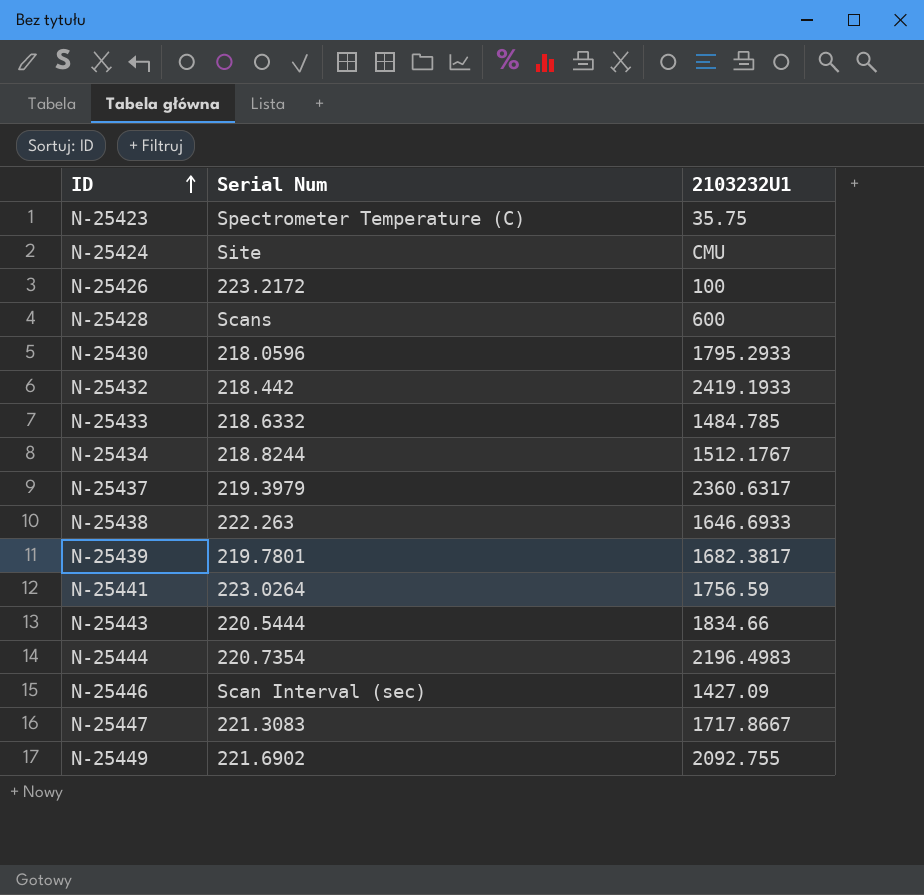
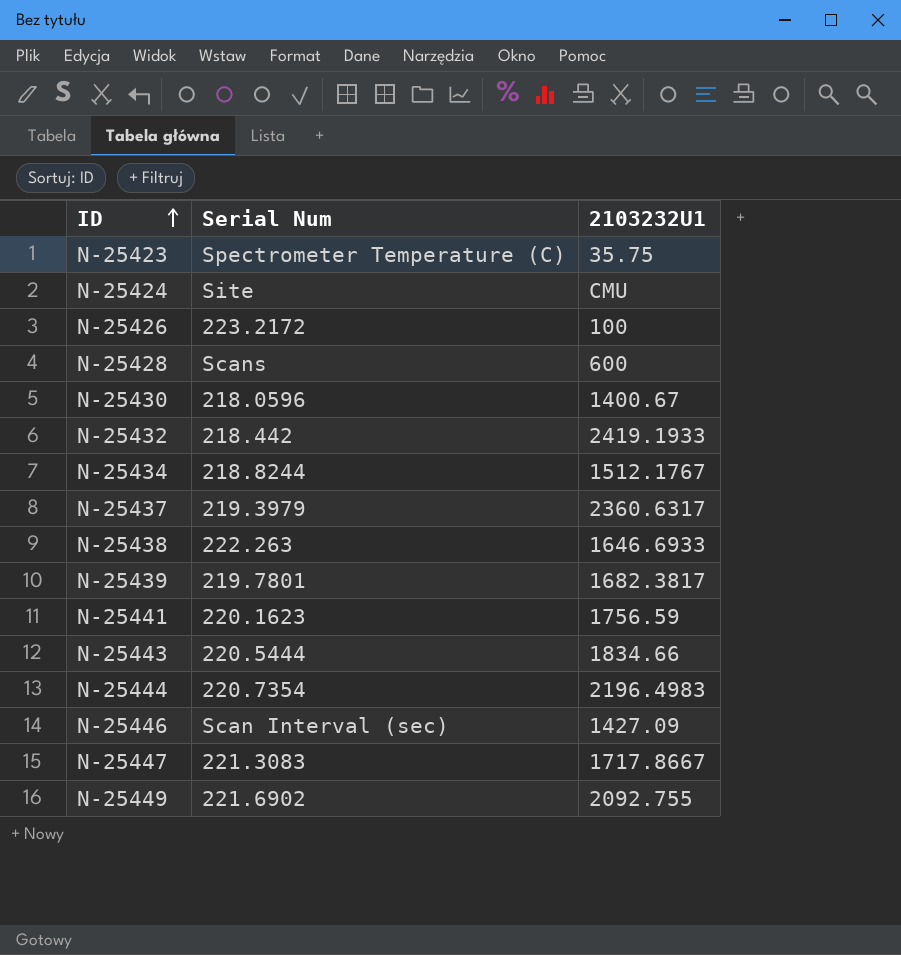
row N-25433: 218.6332 | 1484.785 -> none
N-25430 | 2103232U1: 1795.2933 -> 1400.67
N-25441 | Serial Num: 223.0264 -> 220.1623

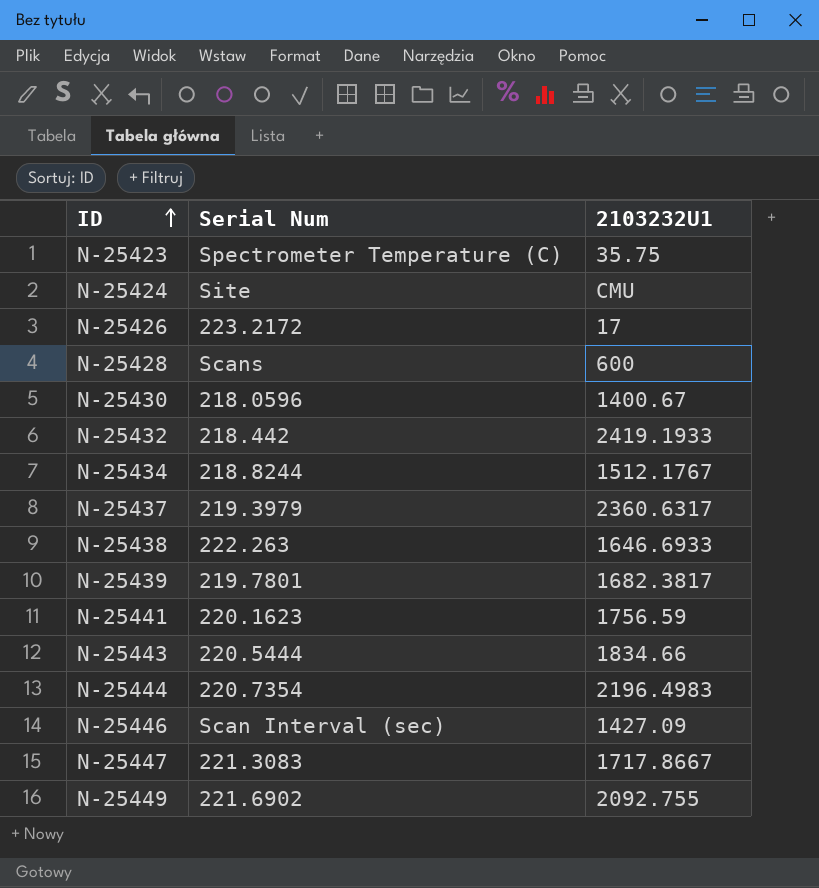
N-25426 | 2103232U1: 100 -> 17

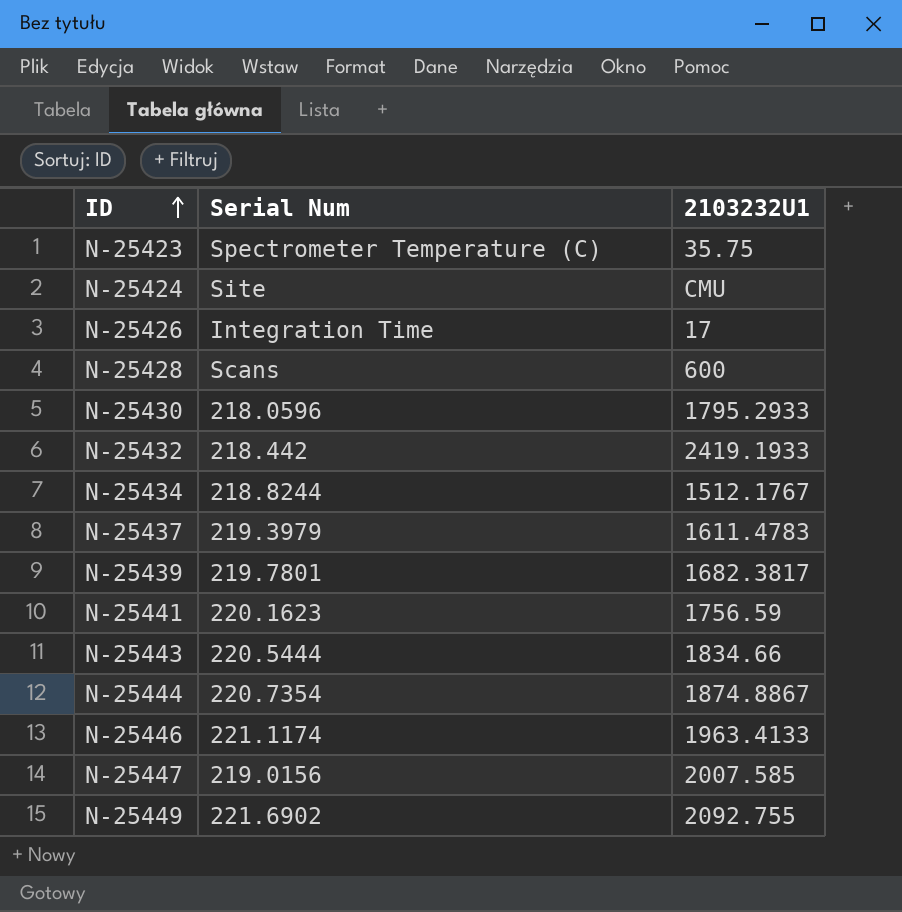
row N-25438: 222.263 | 1646.6933 -> none
N-25426 | Serial Num: 223.2172 -> Integration Time
N-25430 | 2103232U1: 1400.67 -> 1795.2933
N-25437 | 2103232U1: 2360.6317 -> 1611.4783
N-25444 | 2103232U1: 2196.4983 -> 1874.8867
N-25446 | Serial Num: Scan Interval (sec) -> 221.1174
N-25446 | 2103232U1: 1427.09 -> 1963.4133
N-25447 | Serial Num: 221.3083 -> 219.0156
N-25447 | 2103232U1: 1717.8667 -> 2007.585

